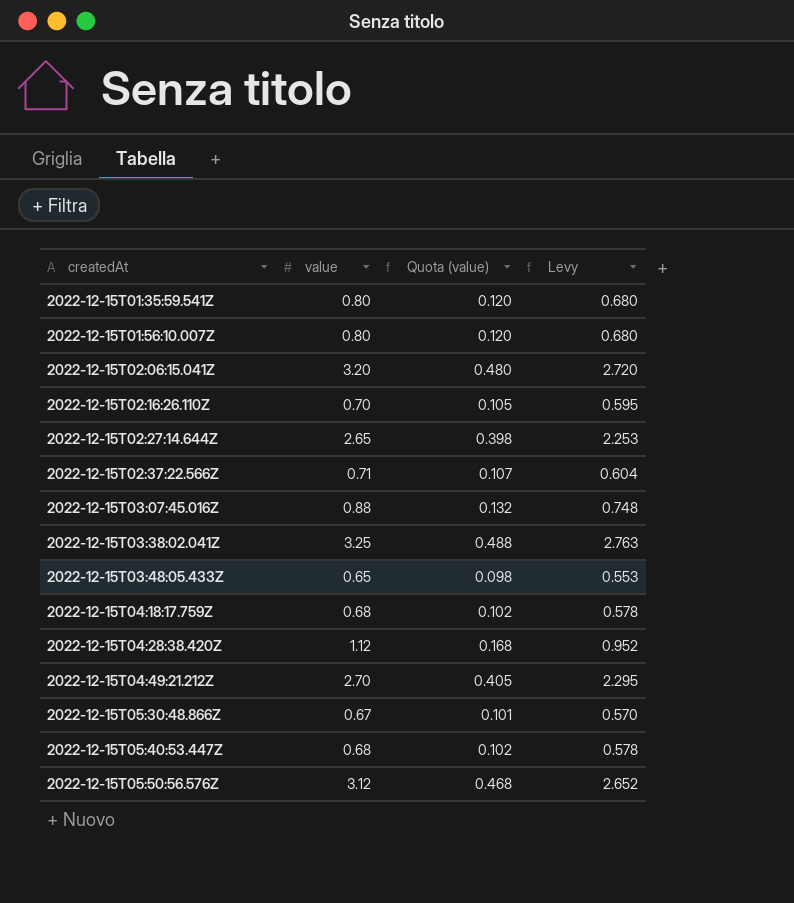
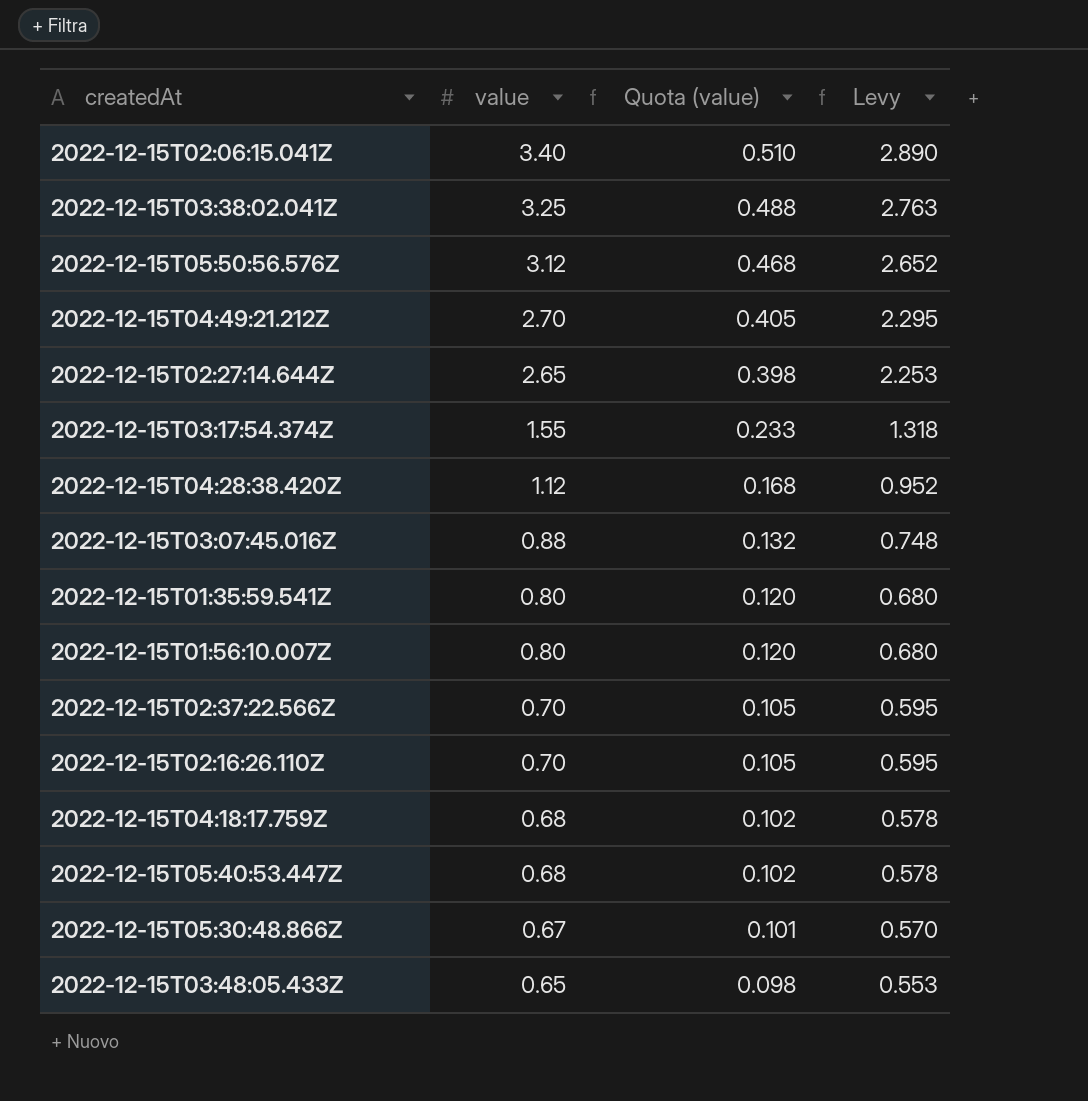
row order: createdAt ascending -> value descending
2022-12-15T02:06:15.041Z | value: 3.20 -> 3.40
2022-12-15T02:06:15.041Z | Quota (value): 0.480 -> 0.510
2022-12-15T02:06:15.041Z | Levy: 2.720 -> 2.890
row 2022-12-15T03:17:54.374Z: none -> 1.55 | 0.233 | 1.318
2022-12-15T02:37:22.566Z | value: 0.71 -> 0.70
2022-12-15T02:37:22.566Z | Quota (value): 0.107 -> 0.105
2022-12-15T02:37:22.566Z | Levy: 0.604 -> 0.595

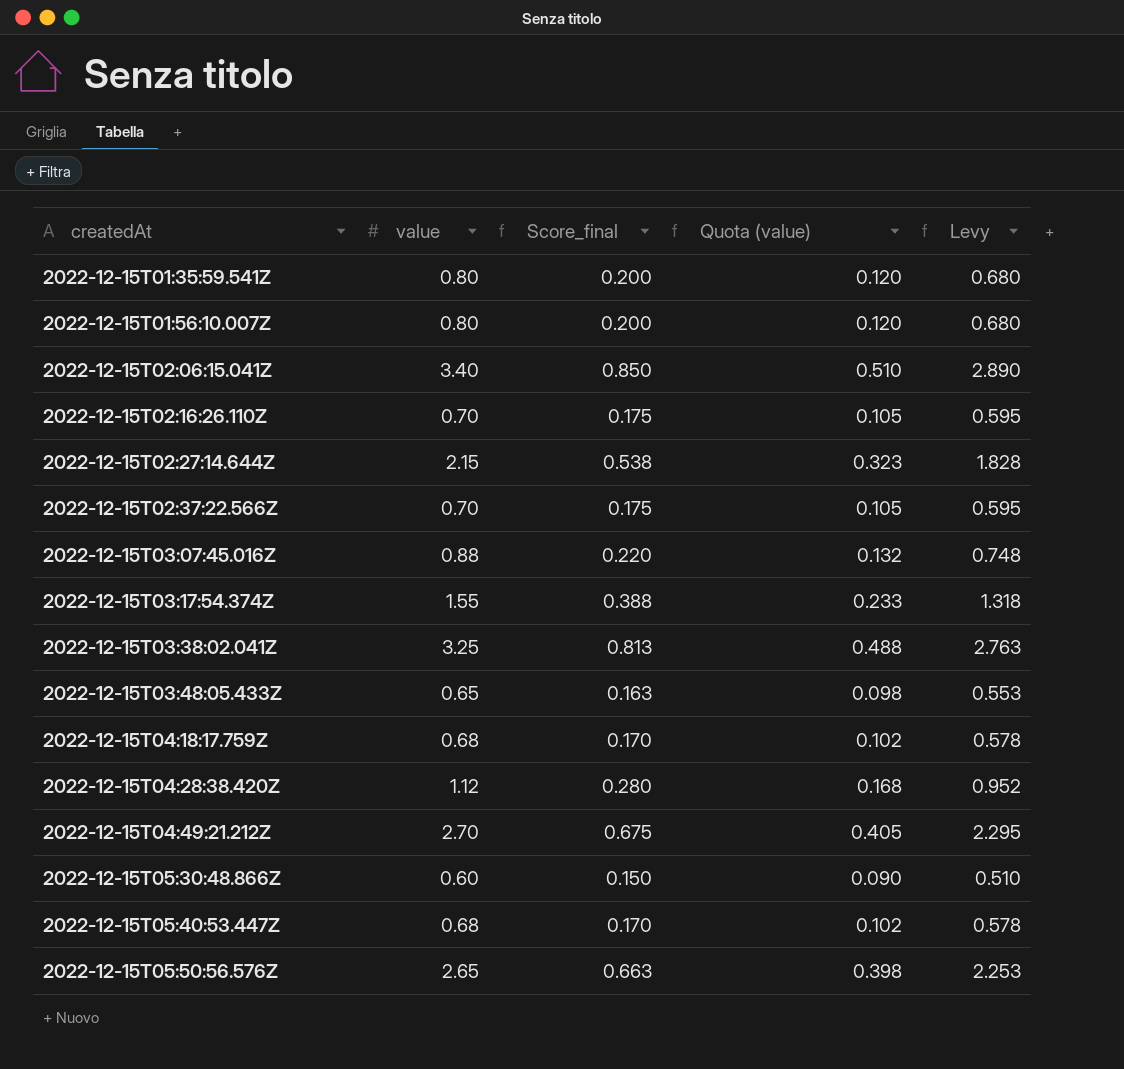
row order: value descending -> createdAt ascending
column Score_final | formula: none -> [value] * 0.25
2022-12-15T02:27:14.644Z | value: 2.65 -> 2.15
2022-12-15T02:27:14.644Z | Quota (value): 0.398 -> 0.323
2022-12-15T02:27:14.644Z | Levy: 2.253 -> 1.828
2022-12-15T05:30:48.866Z | value: 0.67 -> 0.60
2022-12-15T05:30:48.866Z | Quota (value): 0.101 -> 0.090
2022-12-15T05:30:48.866Z | Levy: 0.570 -> 0.510
2022-12-15T05:50:56.576Z | value: 3.12 -> 2.65
2022-12-15T05:50:56.576Z | Quota (value): 0.468 -> 0.398
2022-12-15T05:50:56.576Z | Levy: 2.652 -> 2.253

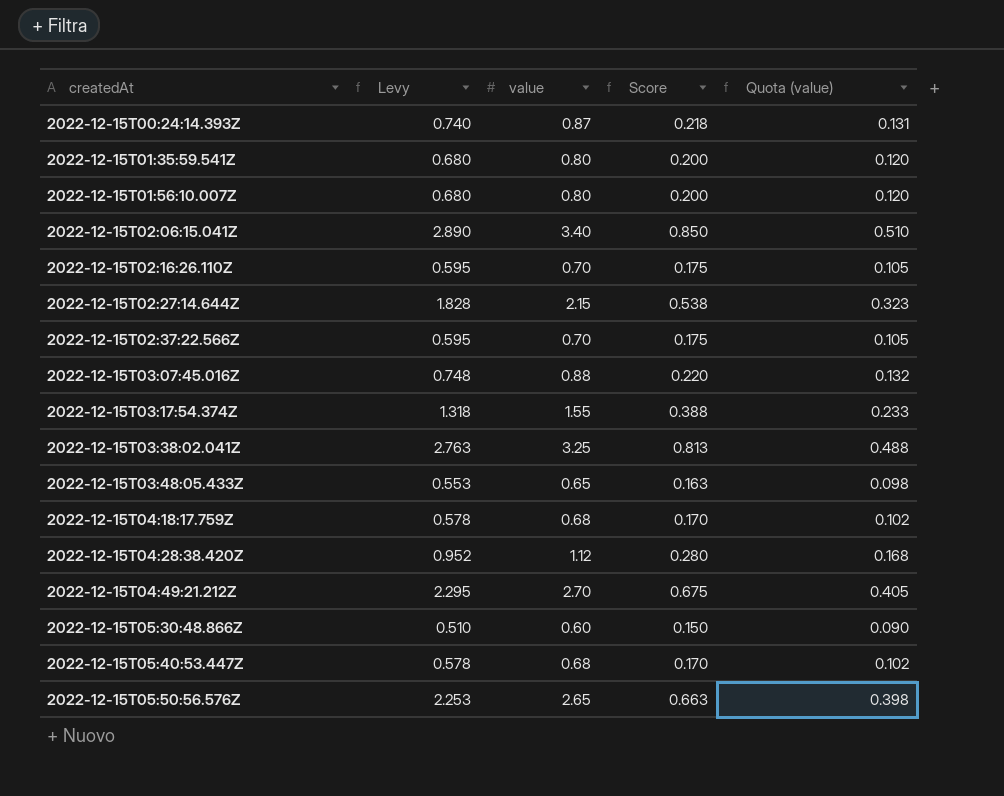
column Levy | position: 5 -> 2
column name: Score_final -> Score
row 2022-12-15T00:24:14.393Z: none -> 0.740 | 0.87 | 0.218 | 0.131

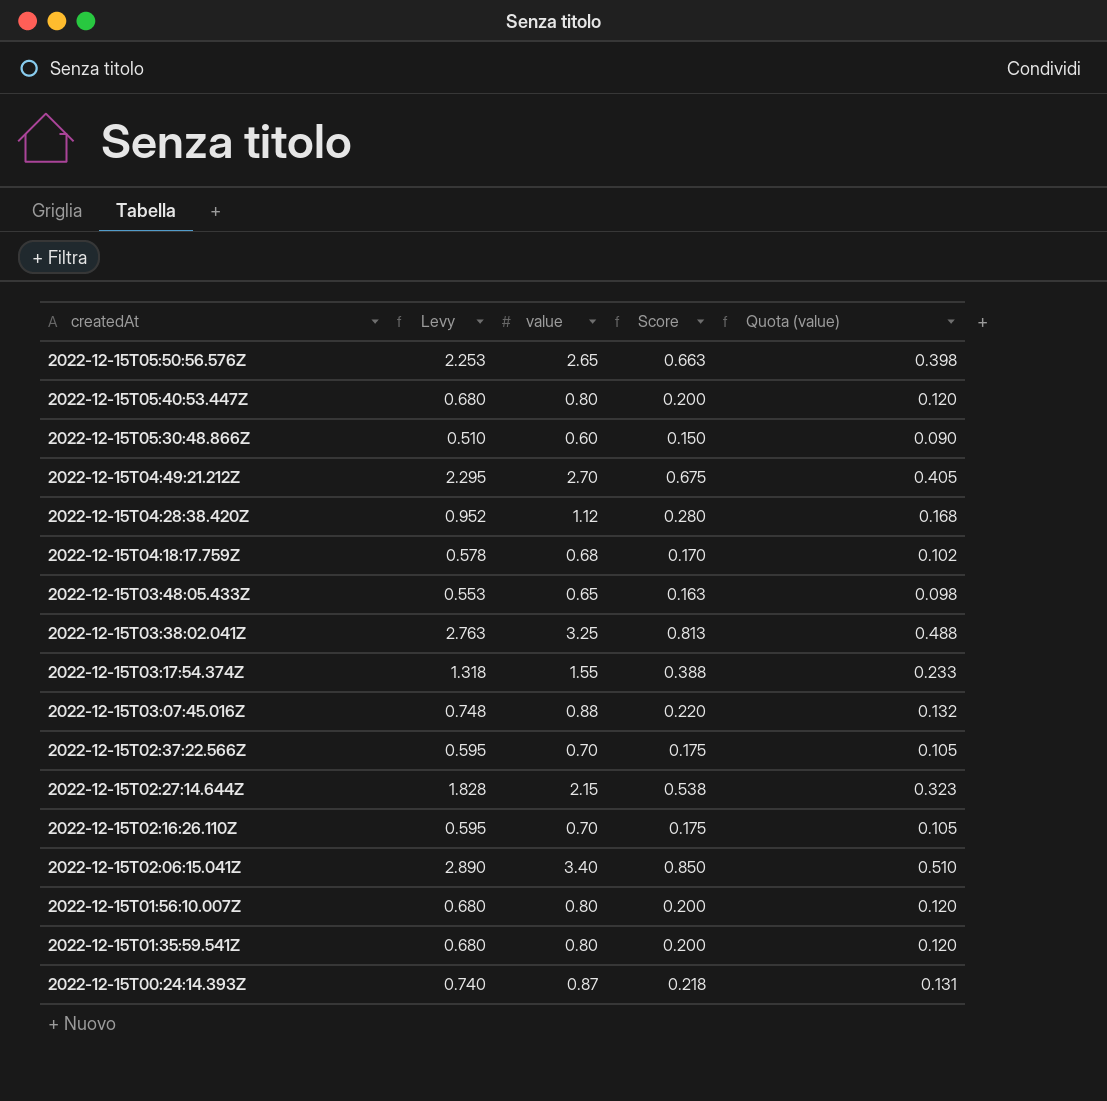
row order: createdAt ascending -> createdAt descending
2022-12-15T05:40:53.447Z | Levy: 0.578 -> 0.680
2022-12-15T05:40:53.447Z | value: 0.68 -> 0.80
2022-12-15T05:40:53.447Z | Score: 0.170 -> 0.200
2022-12-15T05:40:53.447Z | Quota (value): 0.102 -> 0.120

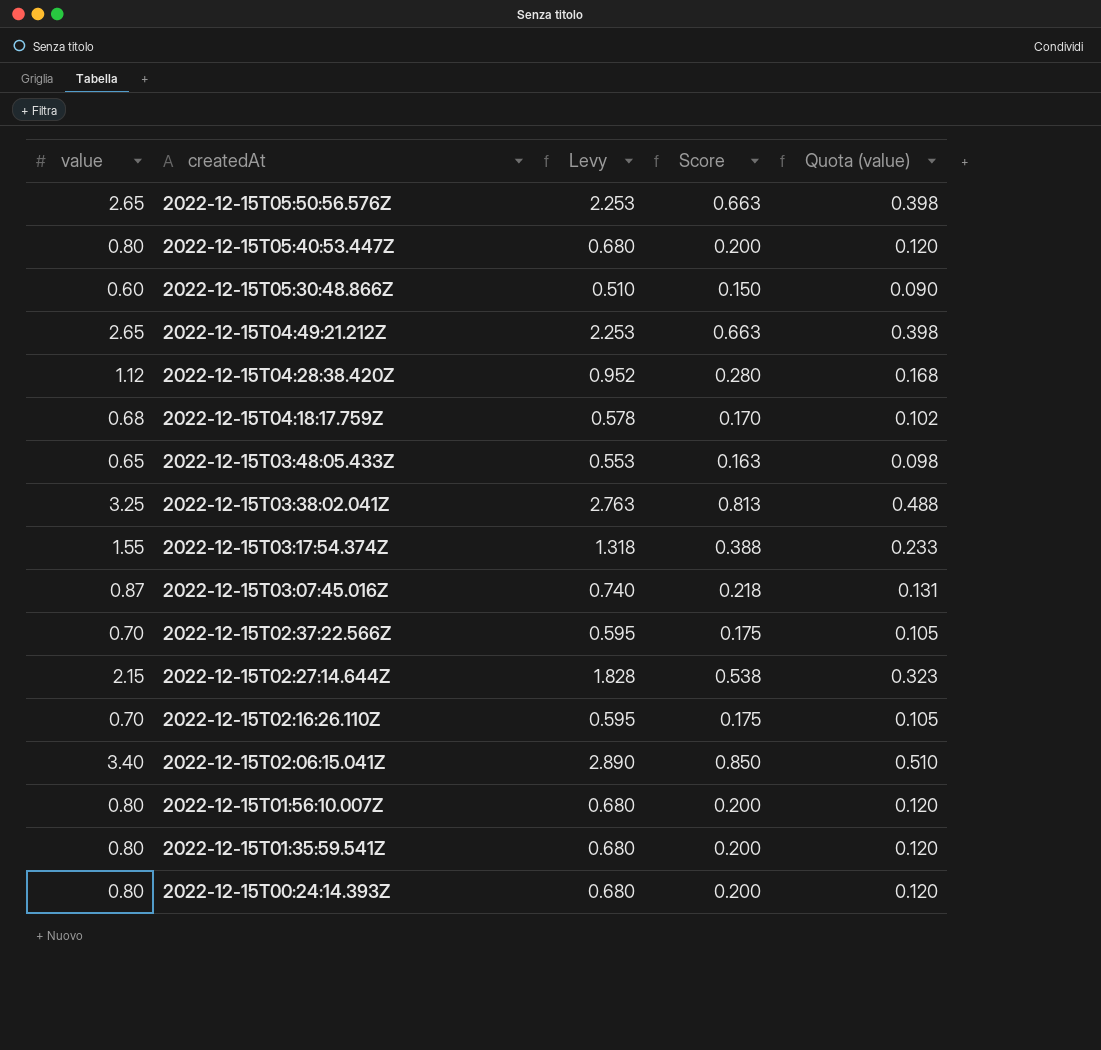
column value | position: 3 -> 1
2022-12-15T04:49:21.212Z | value: 2.70 -> 2.65
2022-12-15T04:49:21.212Z | Levy: 2.295 -> 2.253
2022-12-15T04:49:21.212Z | Score: 0.675 -> 0.663
2022-12-15T04:49:21.212Z | Quota (value): 0.405 -> 0.398
2022-12-15T03:07:45.016Z | value: 0.88 -> 0.87
2022-12-15T03:07:45.016Z | Levy: 0.748 -> 0.740
2022-12-15T03:07:45.016Z | Score: 0.220 -> 0.218
2022-12-15T03:07:45.016Z | Quota (value): 0.132 -> 0.131
2022-12-15T00:24:14.393Z | value: 0.87 -> 0.80
2022-12-15T00:24:14.393Z | Levy: 0.740 -> 0.680
2022-12-15T00:24:14.393Z | Score: 0.218 -> 0.200
2022-12-15T00:24:14.393Z | Quota (value): 0.131 -> 0.120

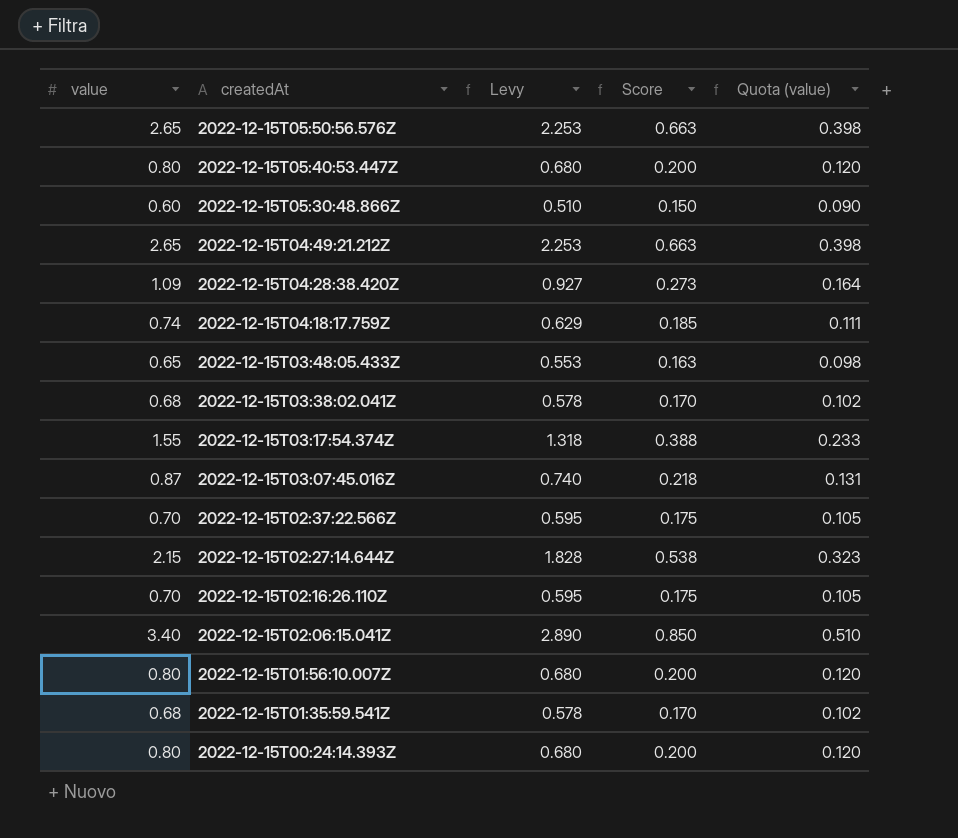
2022-12-15T04:28:38.420Z | value: 1.12 -> 1.09
2022-12-15T04:28:38.420Z | Levy: 0.952 -> 0.927
2022-12-15T04:28:38.420Z | Score: 0.280 -> 0.273
2022-12-15T04:28:38.420Z | Quota (value): 0.168 -> 0.164
2022-12-15T04:18:17.759Z | value: 0.68 -> 0.74
2022-12-15T04:18:17.759Z | Levy: 0.578 -> 0.629
2022-12-15T04:18:17.759Z | Score: 0.170 -> 0.185
2022-12-15T04:18:17.759Z | Quota (value): 0.102 -> 0.111
2022-12-15T03:38:02.041Z | value: 3.25 -> 0.68
2022-12-15T03:38:02.041Z | Levy: 2.763 -> 0.578
2022-12-15T03:38:02.041Z | Score: 0.813 -> 0.170
2022-12-15T03:38:02.041Z | Quota (value): 0.488 -> 0.102
2022-12-15T01:35:59.541Z | value: 0.80 -> 0.68
2022-12-15T01:35:59.541Z | Levy: 0.680 -> 0.578
2022-12-15T01:35:59.541Z | Score: 0.200 -> 0.170
2022-12-15T01:35:59.541Z | Quota (value): 0.120 -> 0.102

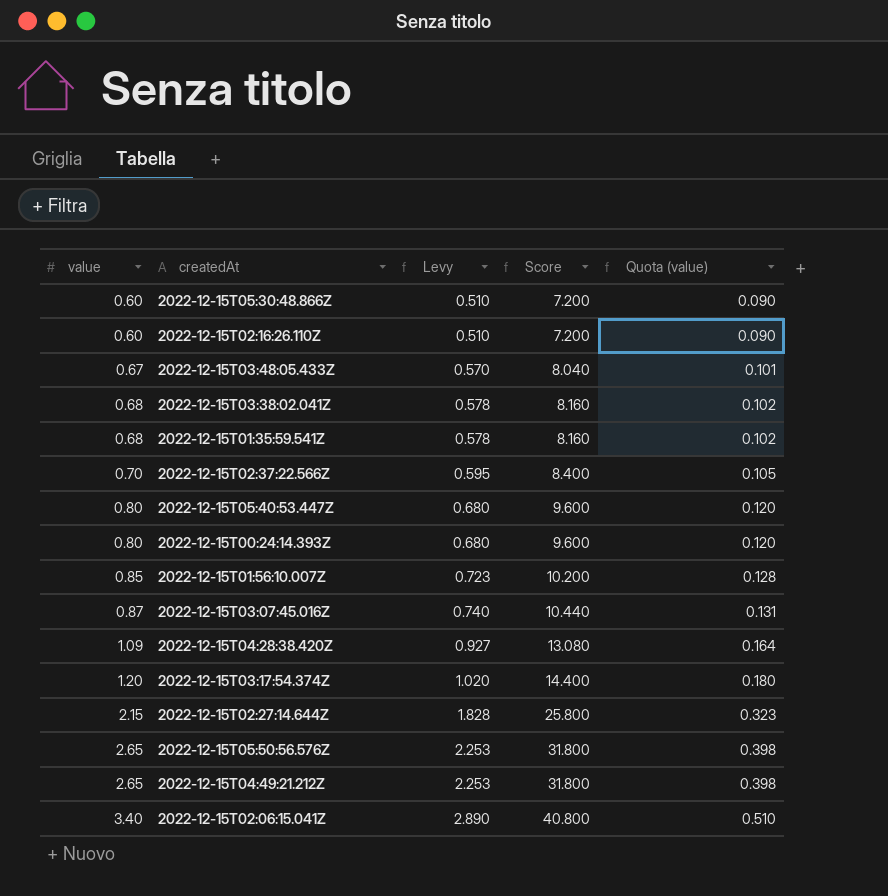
row order: createdAt descending -> value ascending
column Score | formula: [value] * 0.25 -> [value] * 12
row 2022-12-15T04:18:17.759Z: 0.74 | 0.629 | 0.185 | 0.111 -> none
2022-12-15T02:16:26.110Z | value: 0.70 -> 0.60
2022-12-15T02:16:26.110Z | Levy: 0.595 -> 0.510
2022-12-15T02:16:26.110Z | Quota (value): 0.105 -> 0.090
2022-12-15T03:48:05.433Z | value: 0.65 -> 0.67
2022-12-15T03:48:05.433Z | Levy: 0.553 -> 0.570
2022-12-15T03:48:05.433Z | Quota (value): 0.098 -> 0.101
2022-12-15T01:56:10.007Z | value: 0.80 -> 0.85
2022-12-15T01:56:10.007Z | Levy: 0.680 -> 0.723
2022-12-15T01:56:10.007Z | Quota (value): 0.120 -> 0.128
2022-12-15T03:17:54.374Z | value: 1.55 -> 1.20
2022-12-15T03:17:54.374Z | Levy: 1.318 -> 1.020
2022-12-15T03:17:54.374Z | Quota (value): 0.233 -> 0.180

